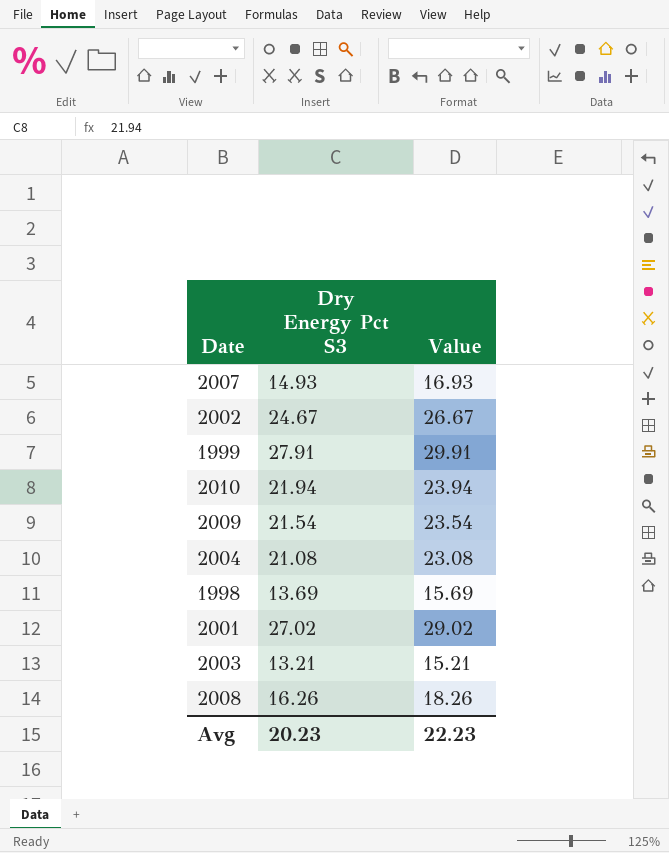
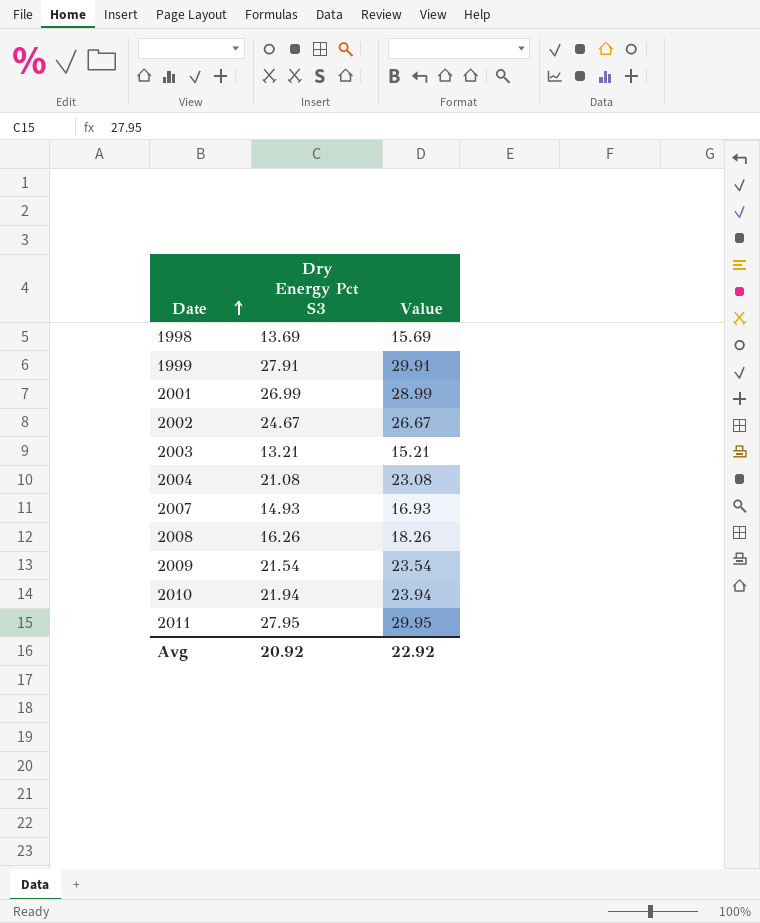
row order: none -> Date ascending
2001 | Dry Energy Pct S3: 27.02 -> 26.99
2001 | Value: 29.02 -> 28.99
row 2011: none -> 27.95 | 29.95
Avg | Dry Energy Pct S3: 20.23 -> 20.92
Avg | Value: 22.23 -> 22.92

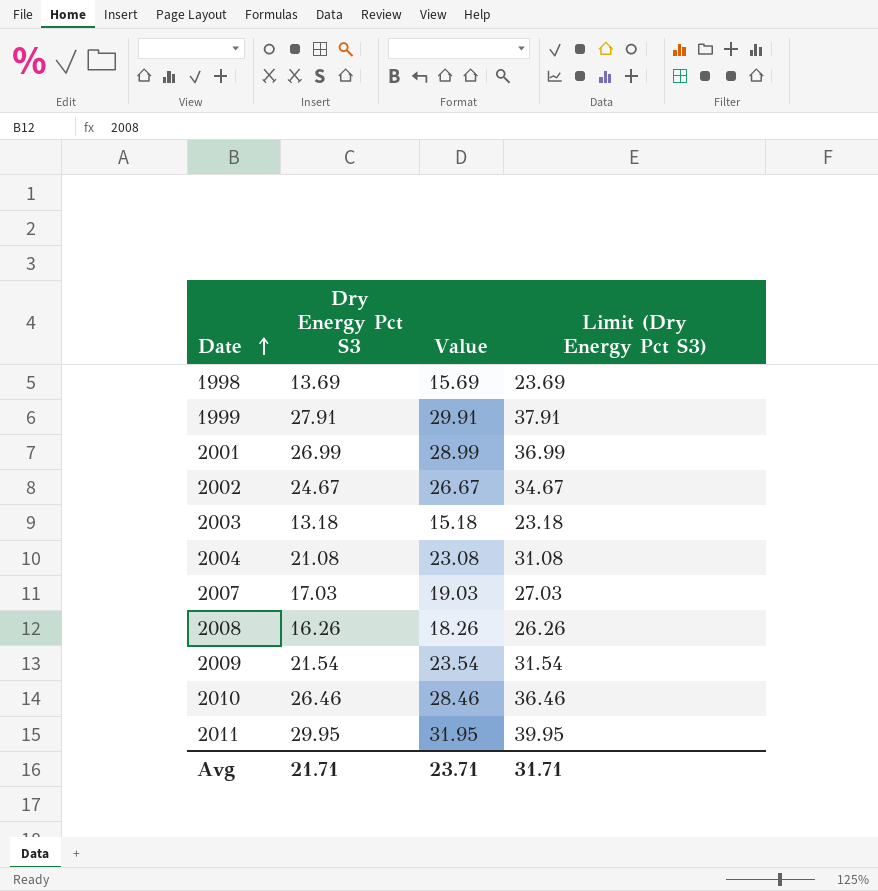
column Limit (Dry Energy Pct S3) | formula: none -> [Dry Energy Pct S3] + 10
2003 | Dry Energy Pct S3: 13.21 -> 13.18
2003 | Value: 15.21 -> 15.18
2007 | Dry Energy Pct S3: 14.93 -> 17.03
2007 | Value: 16.93 -> 19.03
2010 | Dry Energy Pct S3: 21.94 -> 26.46
2010 | Value: 23.94 -> 28.46
2011 | Dry Energy Pct S3: 27.95 -> 29.95
2011 | Value: 29.95 -> 31.95
Avg | Dry Energy Pct S3: 20.92 -> 21.71
Avg | Value: 22.92 -> 23.71

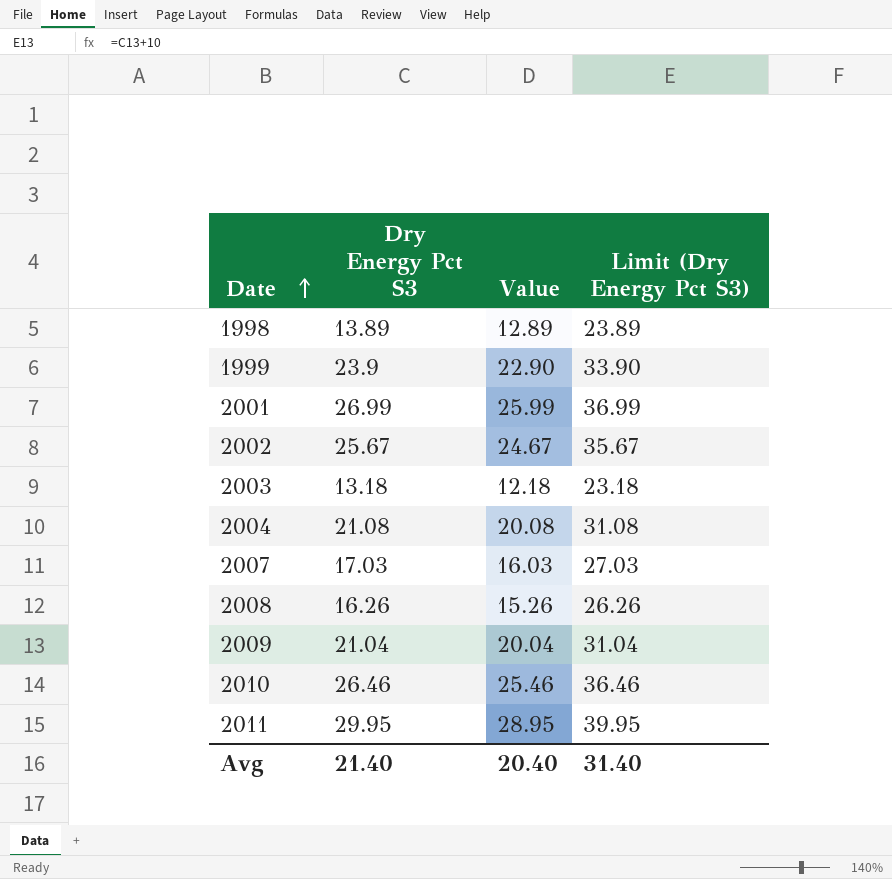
column Value | formula: [Dry Energy Pct S3] + 2 -> [Dry Energy Pct S3] - 1
1998 | Dry Energy Pct S3: 13.69 -> 13.89
1998 | Limit (Dry Energy Pct S3): 23.69 -> 23.89
1999 | Dry Energy Pct S3: 27.91 -> 23.9
1999 | Limit (Dry Energy Pct S3): 37.91 -> 33.90
2002 | Dry Energy Pct S3: 24.67 -> 25.67
2002 | Limit (Dry Energy Pct S3): 34.67 -> 35.67
2009 | Dry Energy Pct S3: 21.54 -> 21.04
2009 | Limit (Dry Energy Pct S3): 31.54 -> 31.04
Avg | Dry Energy Pct S3: 21.71 -> 21.40
Avg | Value: 23.71 -> 20.40
Avg | Limit (Dry Energy Pct S3): 31.71 -> 31.40

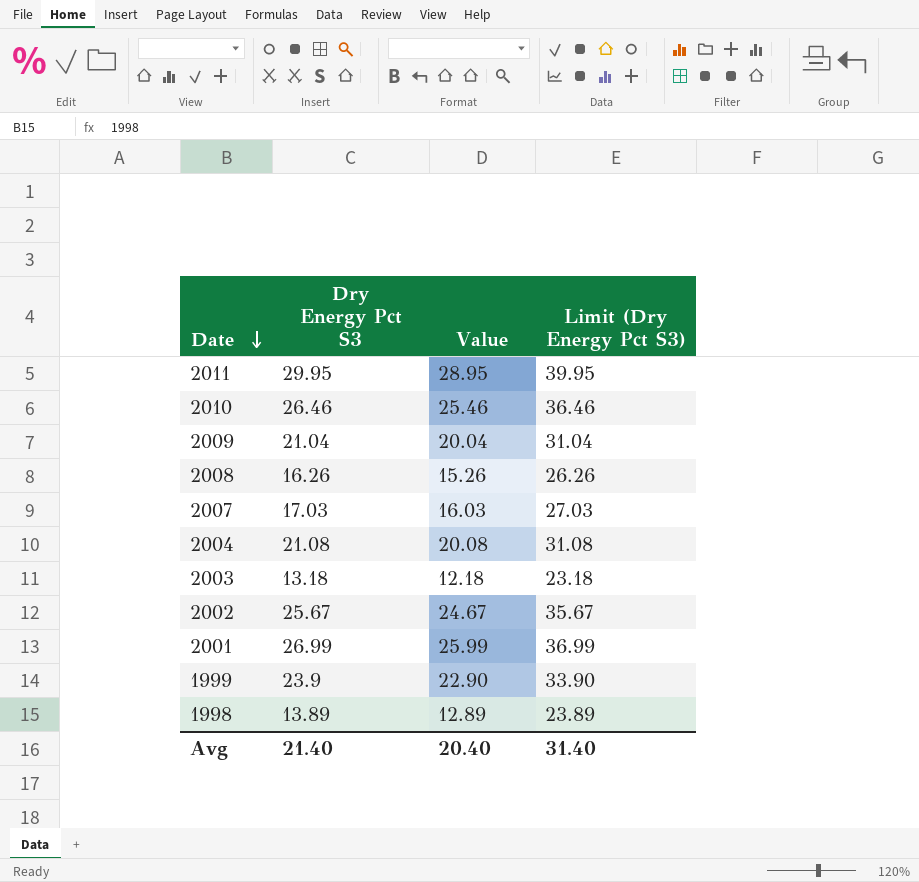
row order: Date ascending -> Date descending

